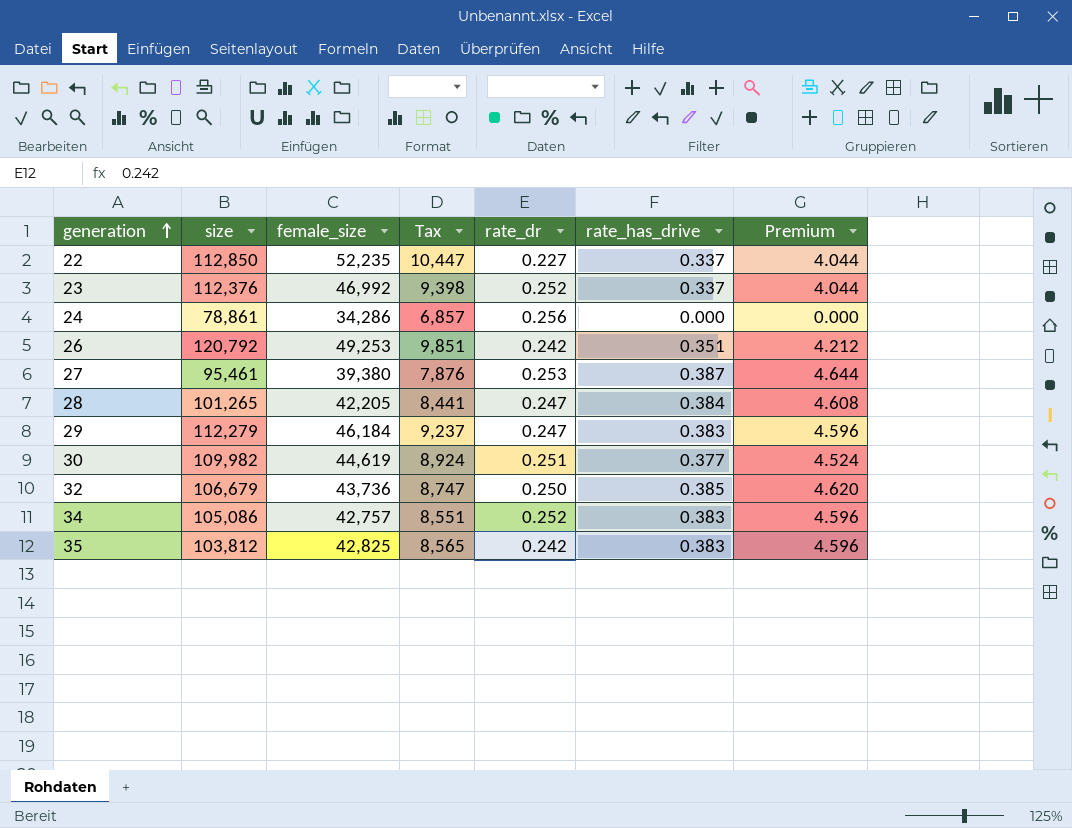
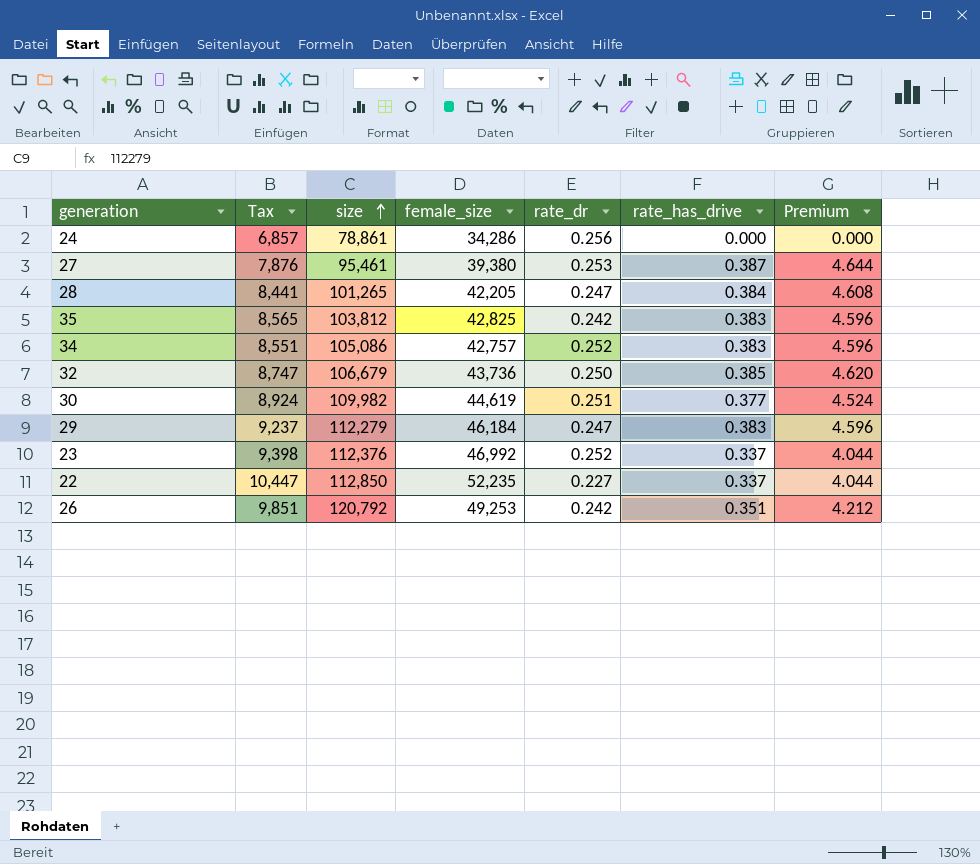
row order: generation ascending -> size ascending
column Tax | position: 4 -> 2

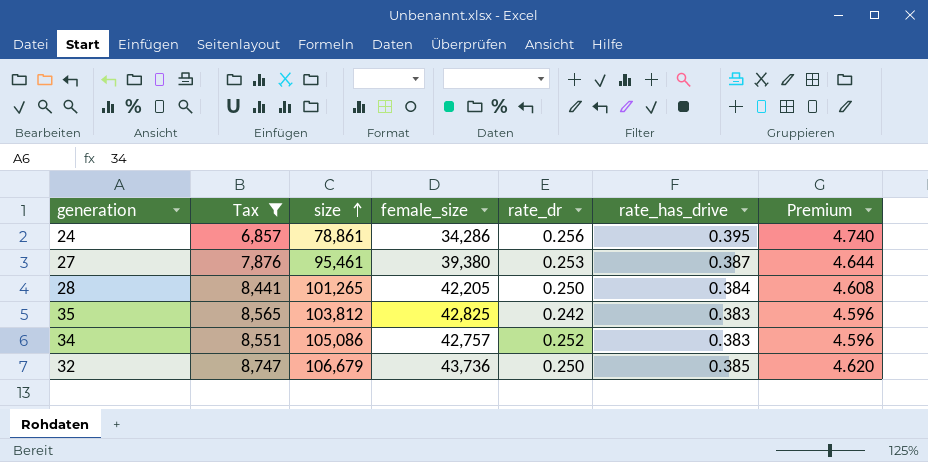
filter: none -> Tax <= 8,747
24 | rate_has_drive: 0.000 -> 0.395
24 | Premium: 0.000 -> 4.740
28 | rate_dr: 0.247 -> 0.250

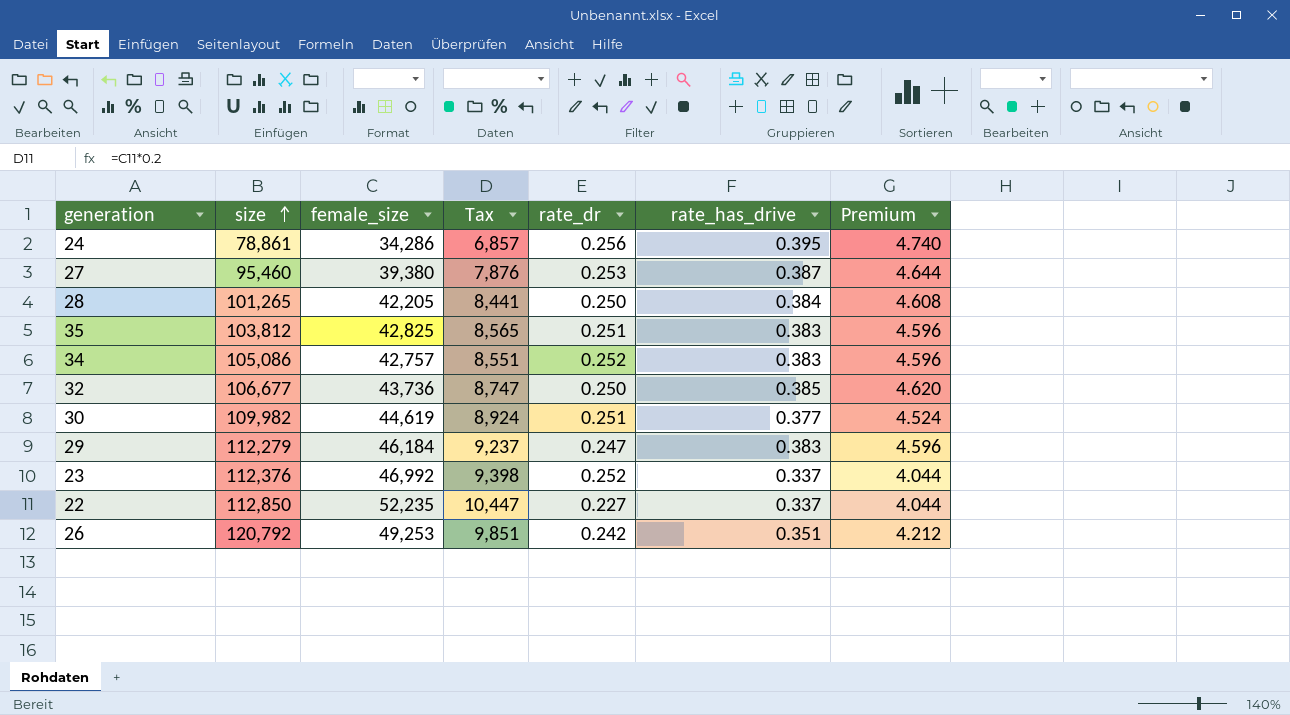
filter: Tax <= 8,747 -> none
column Tax | position: 2 -> 4
27 | size: 95,461 -> 95,460
35 | rate_dr: 0.242 -> 0.251
32 | size: 106,679 -> 106,677

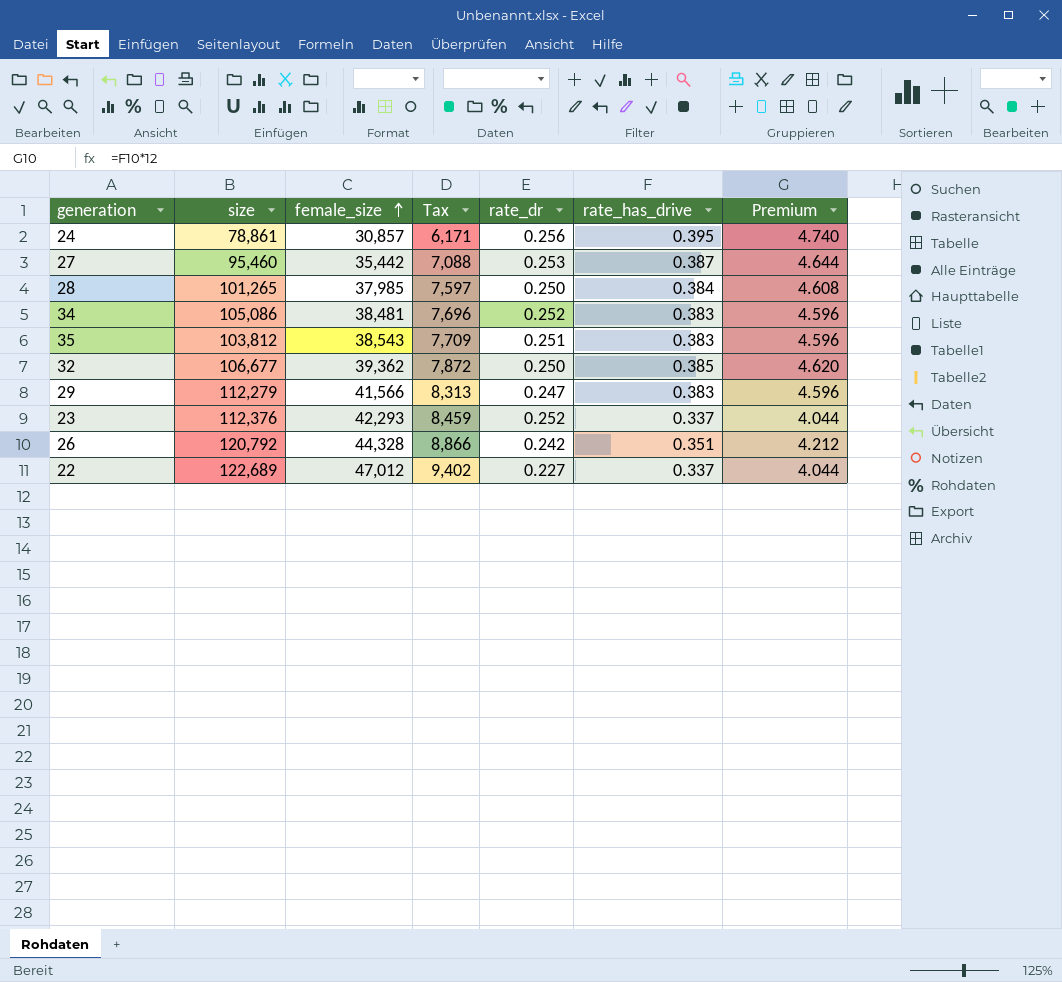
row order: size ascending -> female_size ascending
row 30: 109,982 | 44,619 | 8,924 | 0.251 | 0.377 | 4.524 -> none
24 | female_size: 34,286 -> 30,857
24 | Tax: 6,857 -> 6,171
27 | female_size: 39,380 -> 35,442
27 | Tax: 7,876 -> 7,088
28 | female_size: 42,205 -> 37,985
28 | Tax: 8,441 -> 7,597
34 | female_size: 42,757 -> 38,481
34 | Tax: 8,551 -> 7,696
35 | female_size: 42,825 -> 38,543
35 | Tax: 8,565 -> 7,709
32 | female_size: 43,736 -> 39,362
32 | Tax: 8,747 -> 7,872
29 | female_size: 46,184 -> 41,566
29 | Tax: 9,237 -> 8,313
23 | female_size: 46,992 -> 42,293
23 | Tax: 9,398 -> 8,459
26 | female_size: 49,253 -> 44,328
26 | Tax: 9,851 -> 8,866
22 | size: 112,850 -> 122,689
22 | female_size: 52,235 -> 47,012
22 | Tax: 10,447 -> 9,402

